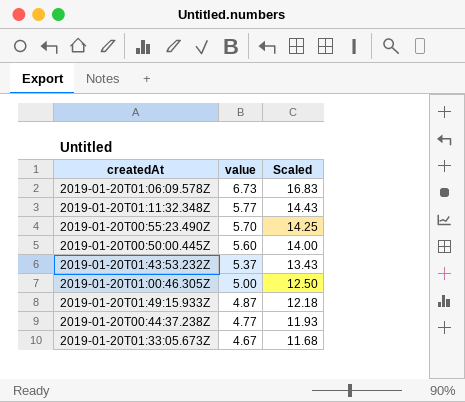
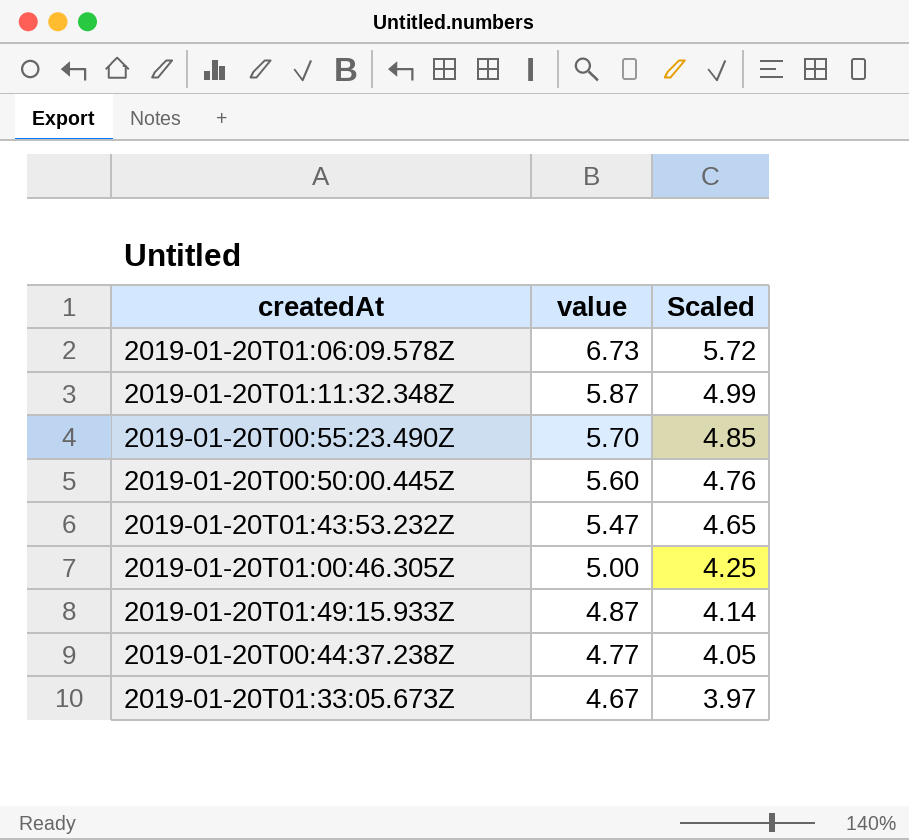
column Scaled | formula: [value] * 2.5 -> [value] * 0.85
2019-01-20T01:11:32.348Z | value: 5.77 -> 5.87
2019-01-20T01:43:53.232Z | value: 5.37 -> 5.47

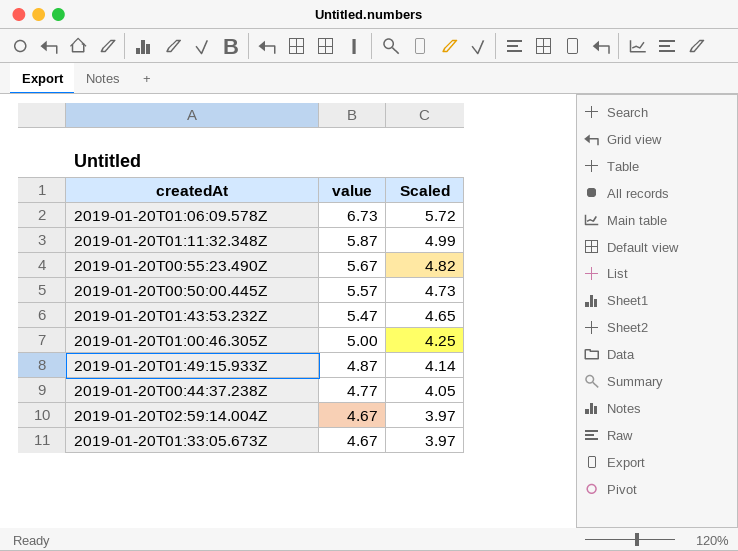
2019-01-20T00:55:23.490Z | value: 5.70 -> 5.67
2019-01-20T00:55:23.490Z | Scaled: 4.85 -> 4.82
2019-01-20T00:50:00.445Z | value: 5.60 -> 5.57
2019-01-20T00:50:00.445Z | Scaled: 4.76 -> 4.73
row 2019-01-20T02:59:14.004Z: none -> 4.67 | 3.97

